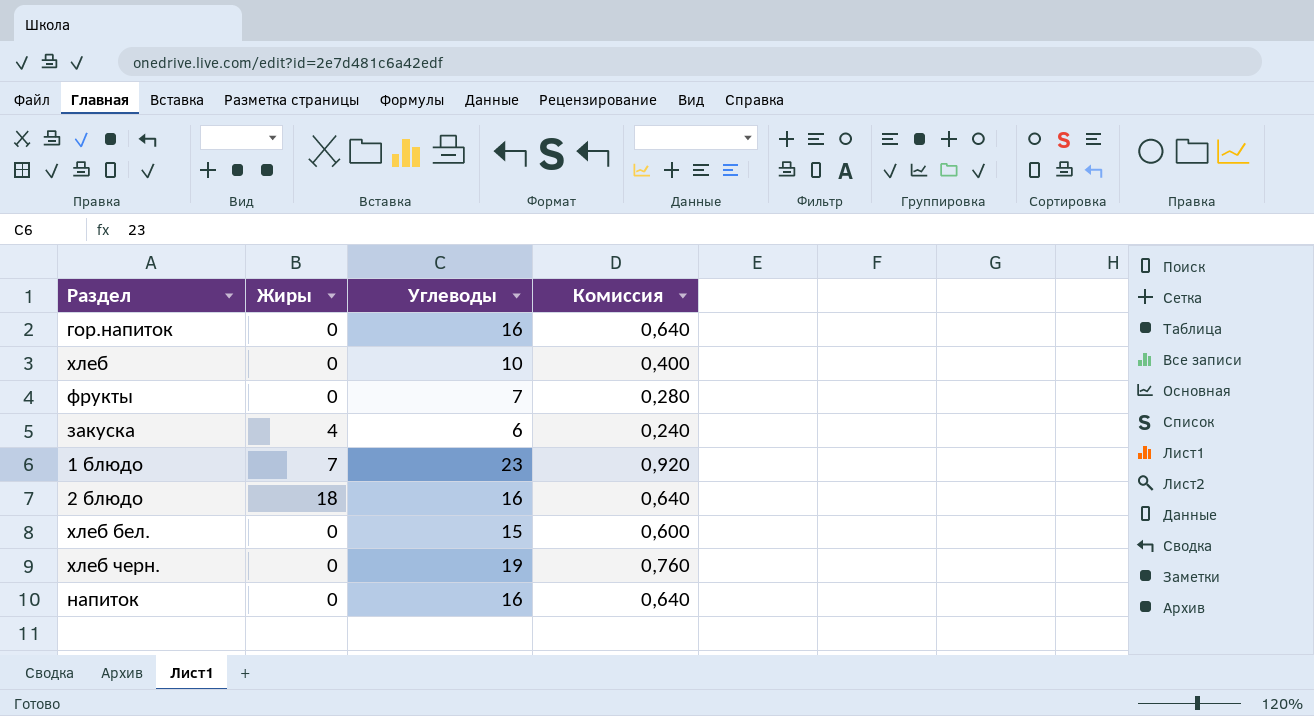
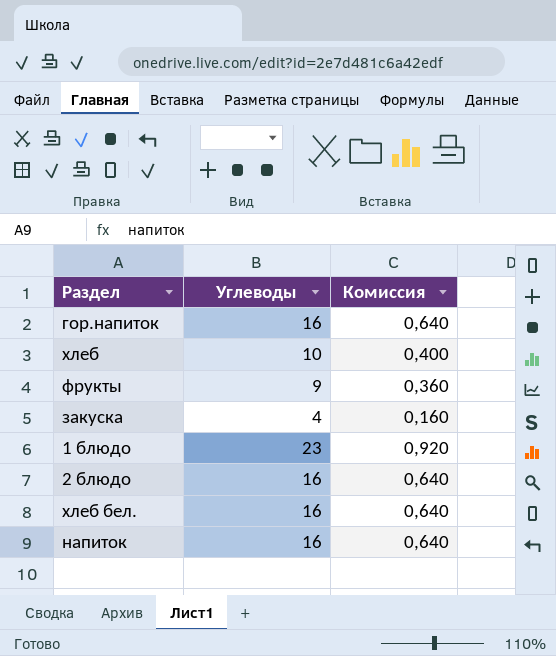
column Жиры | position: 2 -> none
row хлеб черн.: 0 | 19 | 0,760 -> none
фрукты | Углеводы: 7 -> 9
фрукты | Комиссия: 0,280 -> 0,360
закуска | Углеводы: 6 -> 4
закуска | Комиссия: 0,240 -> 0,160
хлеб бел. | Углеводы: 15 -> 16
хлеб бел. | Комиссия: 0,600 -> 0,640

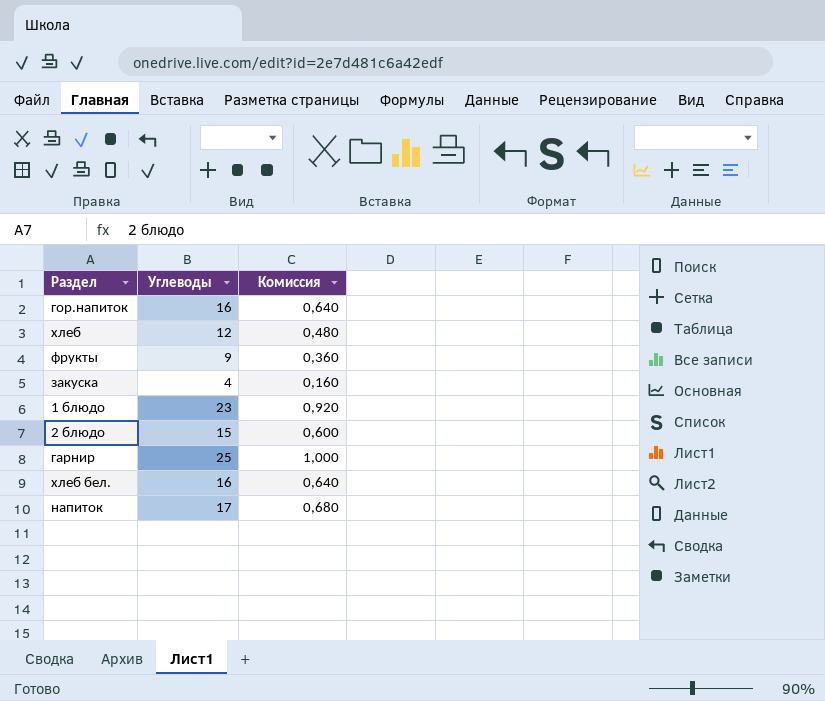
хлеб | Углеводы: 10 -> 12
хлеб | Комиссия: 0,400 -> 0,480
2 блюдо | Углеводы: 16 -> 15
2 блюдо | Комиссия: 0,640 -> 0,600
row гарнир: none -> 25 | 1,000
напиток | Углеводы: 16 -> 17
напиток | Комиссия: 0,640 -> 0,680

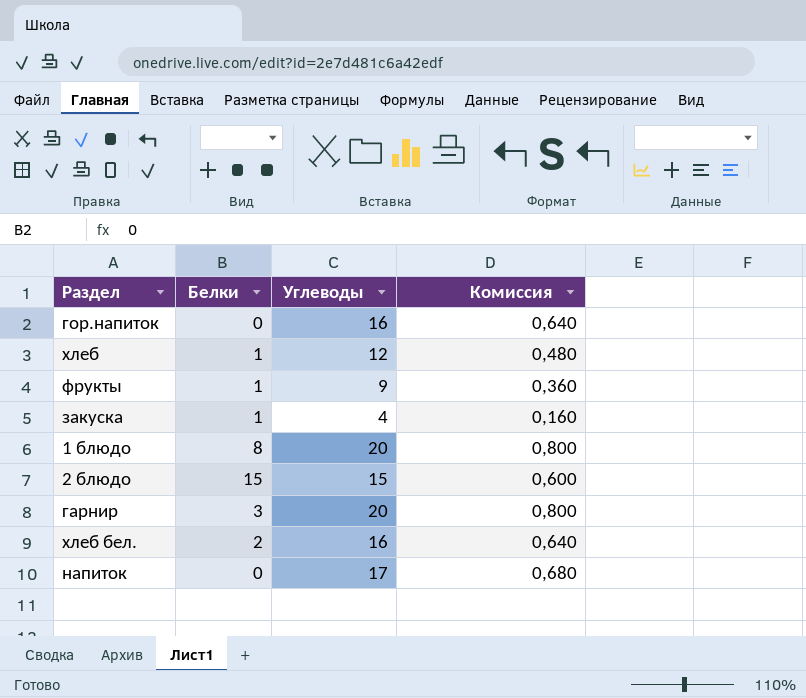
column Белки | position: none -> 2
1 блюдо | Углеводы: 23 -> 20
1 блюдо | Комиссия: 0,920 -> 0,800
гарнир | Углеводы: 25 -> 20
гарнир | Комиссия: 1,000 -> 0,800

